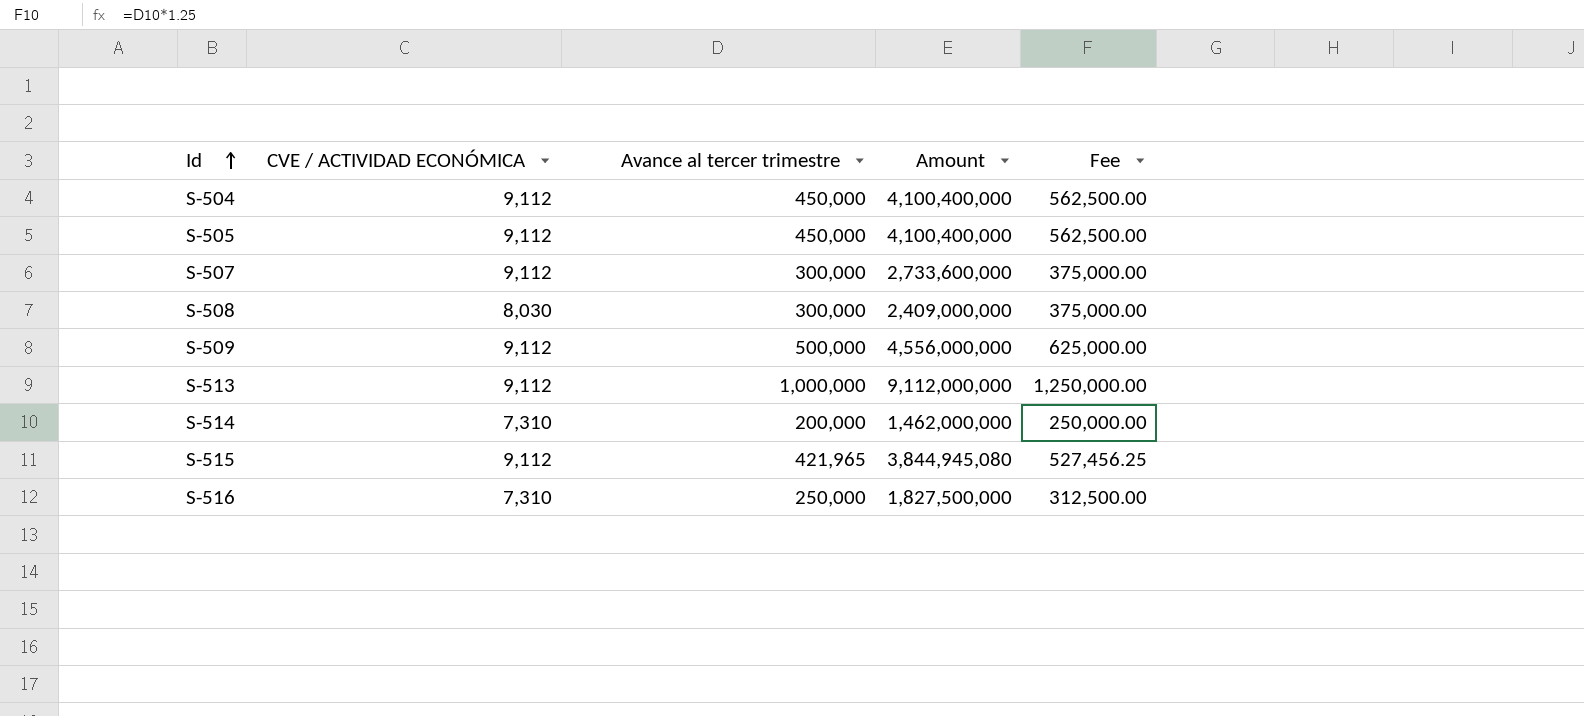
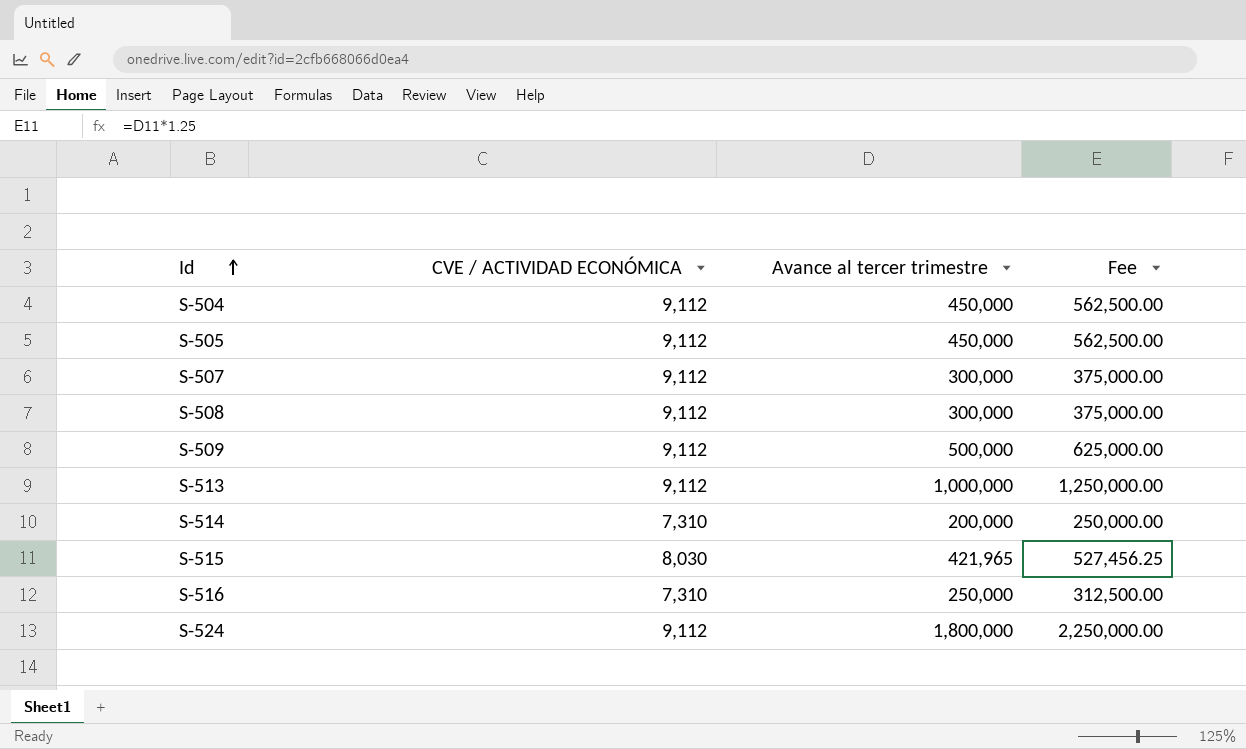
column Amount | formula: [CVE / ACTIVIDAD ECONÓMICA] * [Avance al tercer trimestre] -> none
S-508 | CVE / ACTIVIDAD ECONÓMICA: 8,030 -> 9,112
S-515 | CVE / ACTIVIDAD ECONÓMICA: 9,112 -> 8,030
row S-524: none -> 9,112 | 1,800,000 | 2,250,000.00

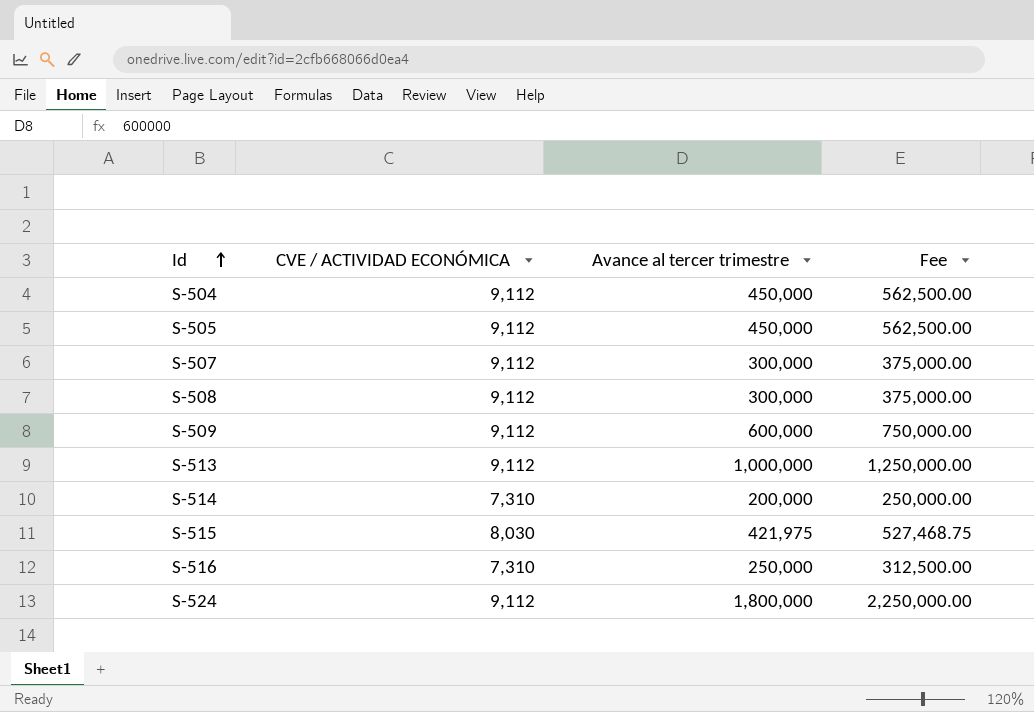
S-509 | Avance al tercer trimestre: 500,000 -> 600,000
S-509 | Fee: 625,000.00 -> 750,000.00
S-515 | Avance al tercer trimestre: 421,965 -> 421,975
S-515 | Fee: 527,456.25 -> 527,468.75

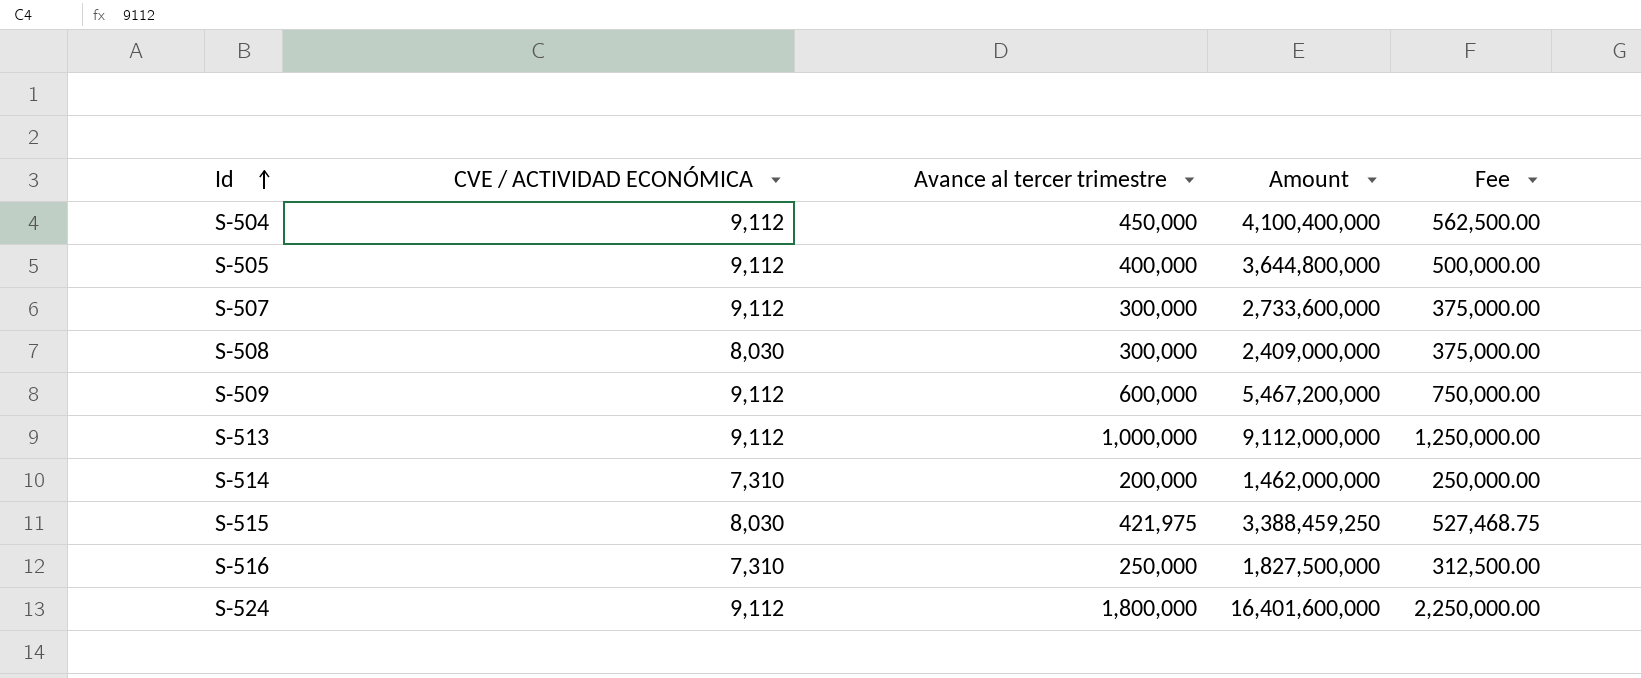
column Amount | formula: none -> [CVE / ACTIVIDAD ECONÓMICA] * [Avance al tercer trimestre]
S-505 | Avance al tercer trimestre: 450,000 -> 400,000
S-505 | Fee: 562,500.00 -> 500,000.00
S-508 | CVE / ACTIVIDAD ECONÓMICA: 9,112 -> 8,030

